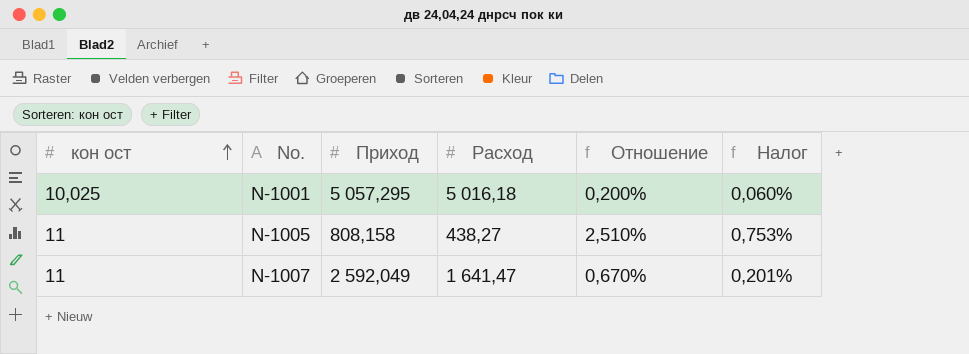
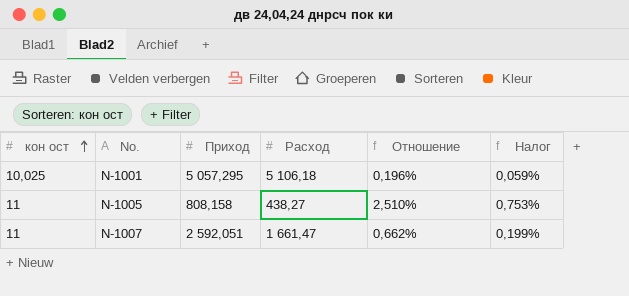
N-1001 | Расход: 5 016,18 -> 5 106,18
N-1001 | Отношение: 0,200% -> 0,196%
N-1001 | Налог: 0,060% -> 0,059%
N-1007 | Приход: 2 592,049 -> 2 592,051
N-1007 | Расход: 1 641,47 -> 1 661,47
N-1007 | Отношение: 0,670% -> 0,662%
N-1007 | Налог: 0,201% -> 0,199%

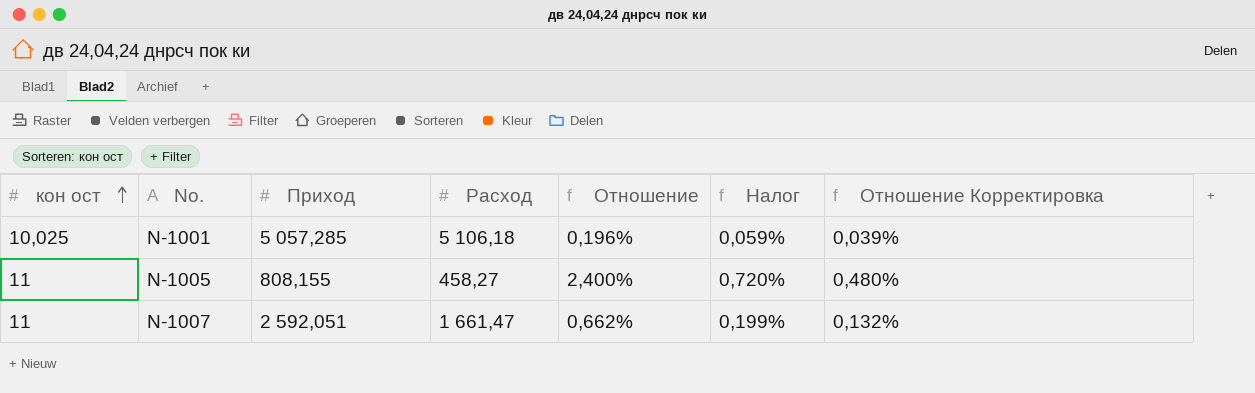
column Отношение Корректировка | formula: none -> [Отношение] * 0,2
N-1001 | Приход: 5 057,295 -> 5 057,285
N-1005 | Приход: 808,158 -> 808,155
N-1005 | Расход: 438,27 -> 458,27
N-1005 | Отношение: 2,510% -> 2,400%
N-1005 | Налог: 0,753% -> 0,720%

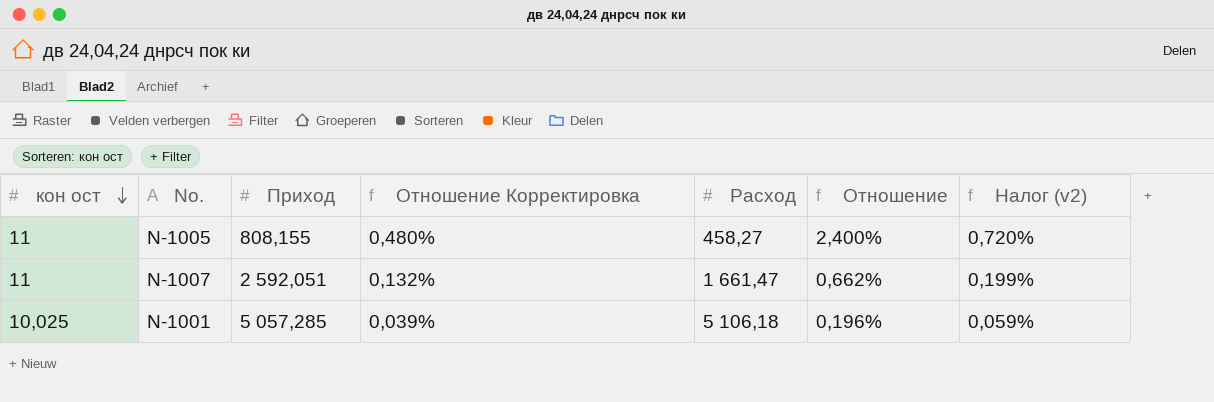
row order: кон ост ascending -> кон ост descending
column Отношение Корректировка | position: 7 -> 4
column name: Налог -> Налог (v2)

